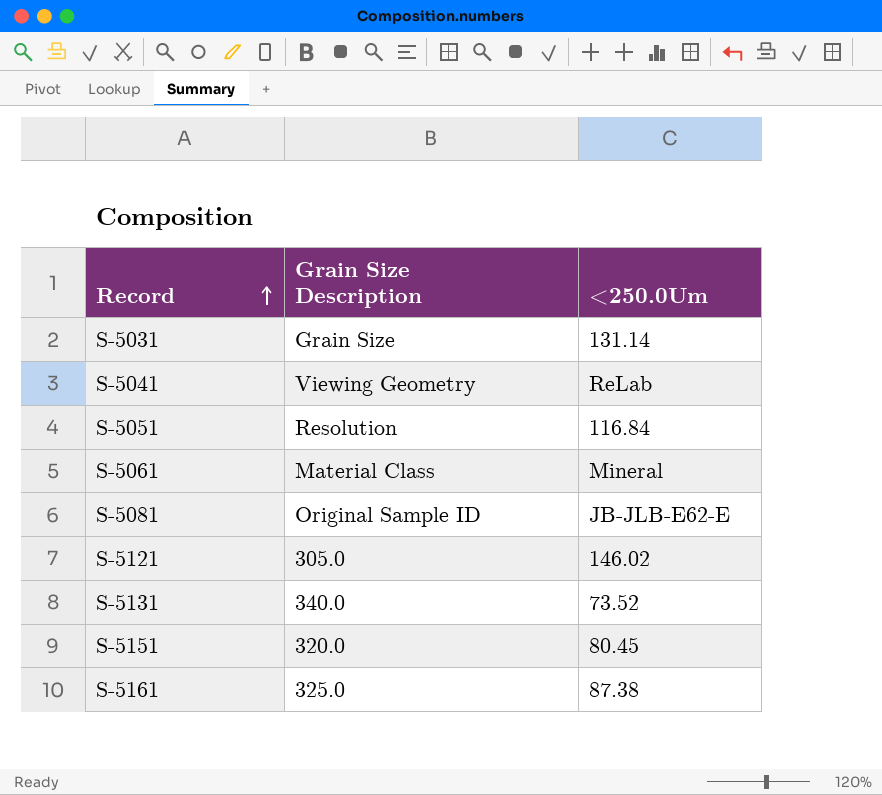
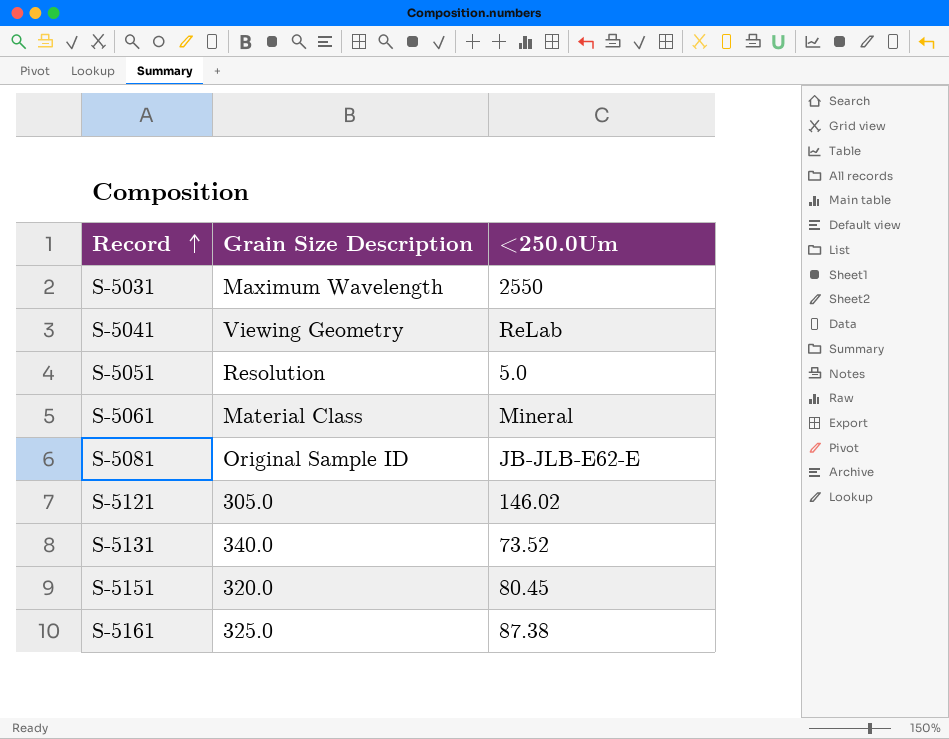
S-5031 | Grain Size Description: Grain Size -> Maximum Wavelength
S-5031 | <250.0Um: 131.14 -> 2550
S-5051 | <250.0Um: 116.84 -> 5.0

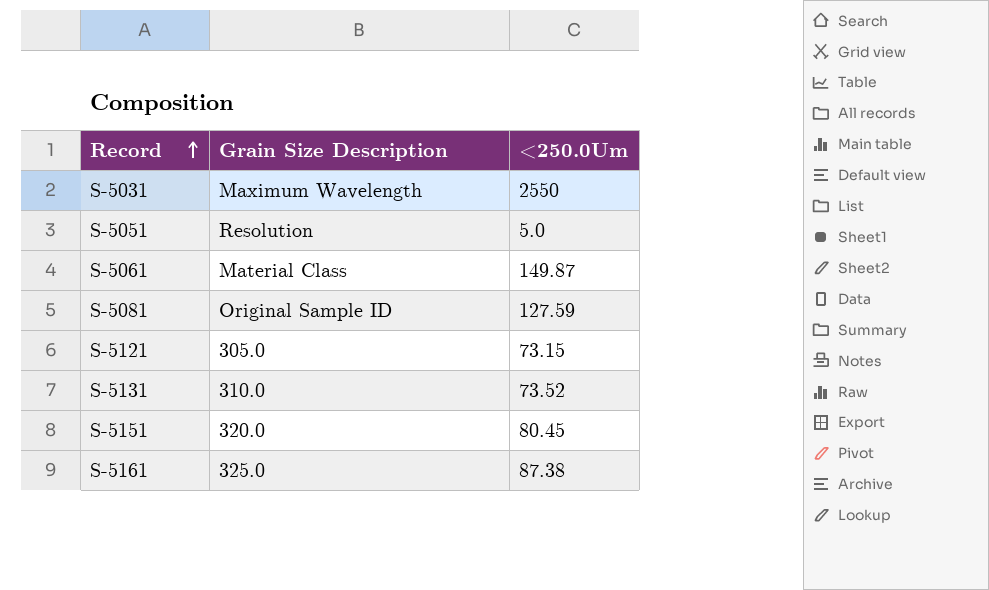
row S-5041: Viewing Geometry | ReLab -> none
S-5061 | <250.0Um: Mineral -> 149.87
S-5081 | <250.0Um: JB-JLB-E62-E -> 127.59
S-5121 | <250.0Um: 146.02 -> 73.15
S-5131 | Grain Size Description: 340.0 -> 310.0

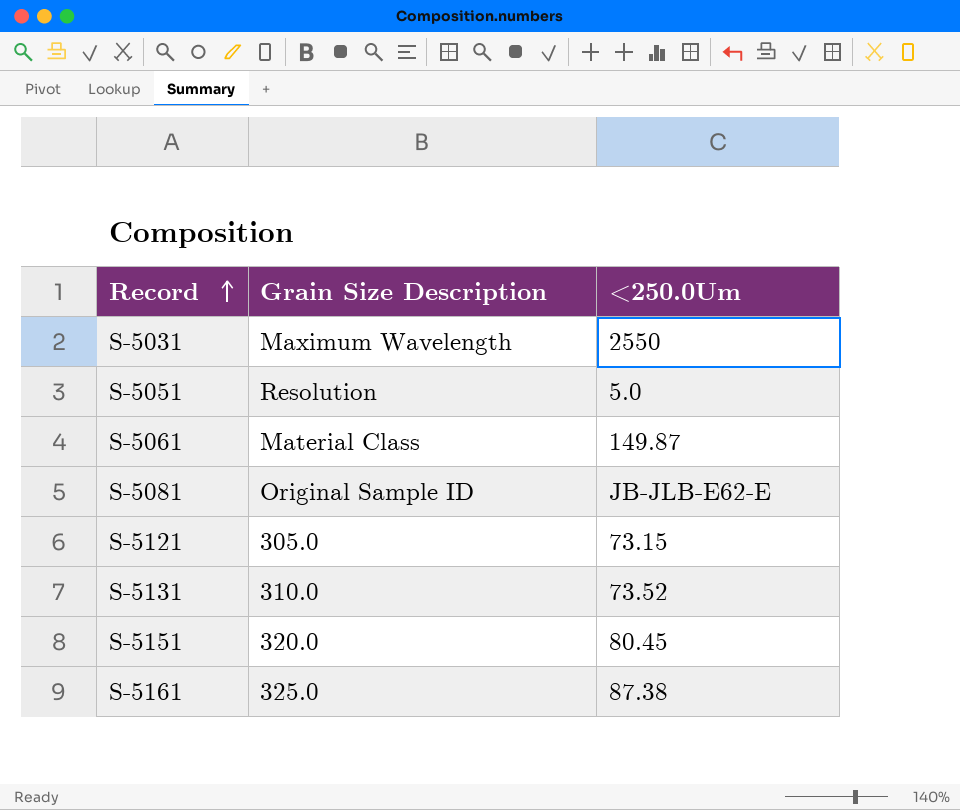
S-5081 | <250.0Um: 127.59 -> JB-JLB-E62-E

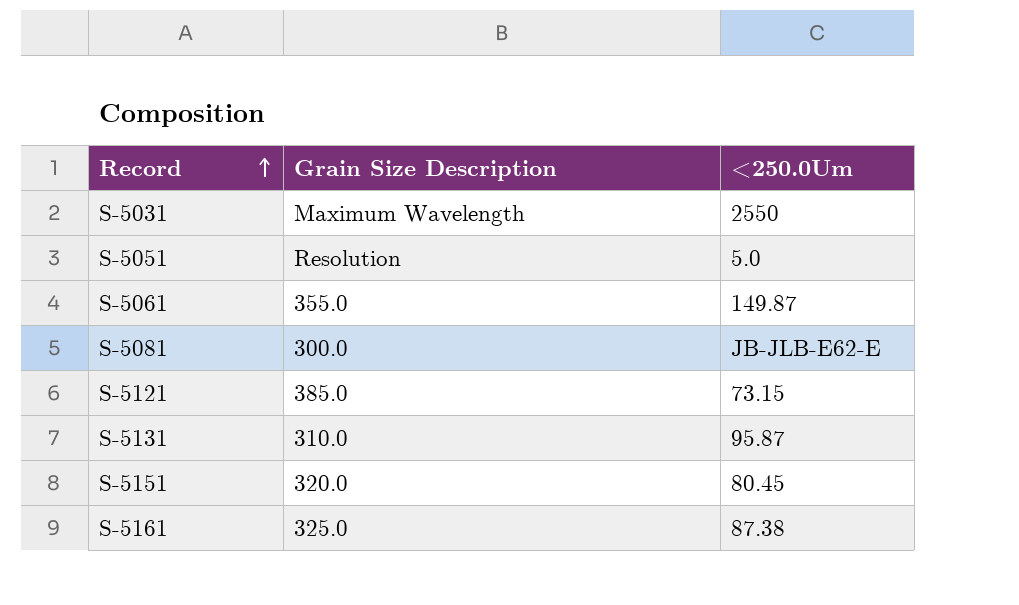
S-5061 | Grain Size Description: Material Class -> 355.0
S-5081 | Grain Size Description: Original Sample ID -> 300.0
S-5121 | Grain Size Description: 305.0 -> 385.0
S-5131 | <250.0Um: 73.52 -> 95.87

